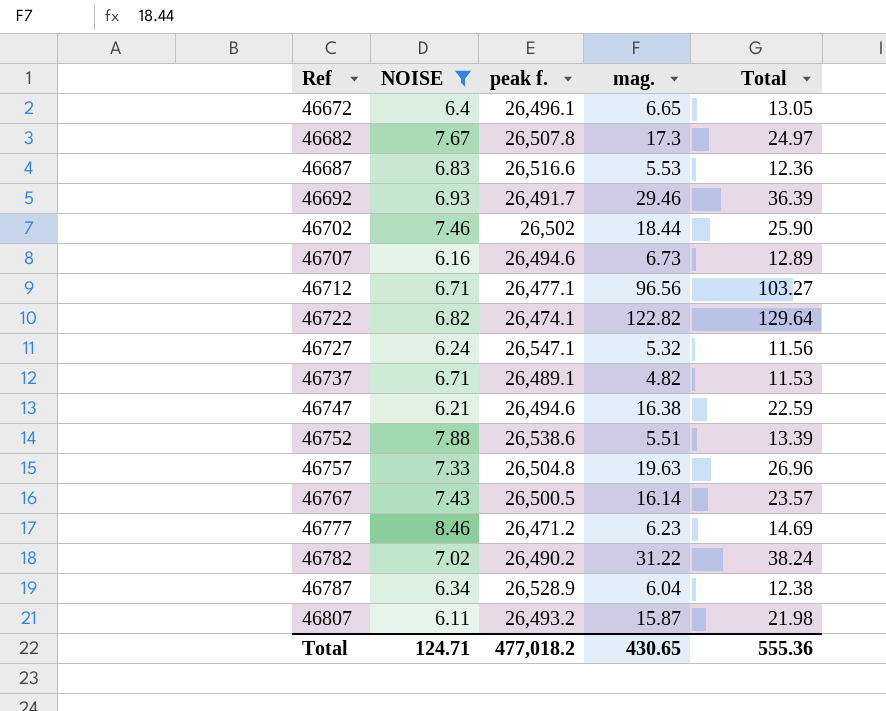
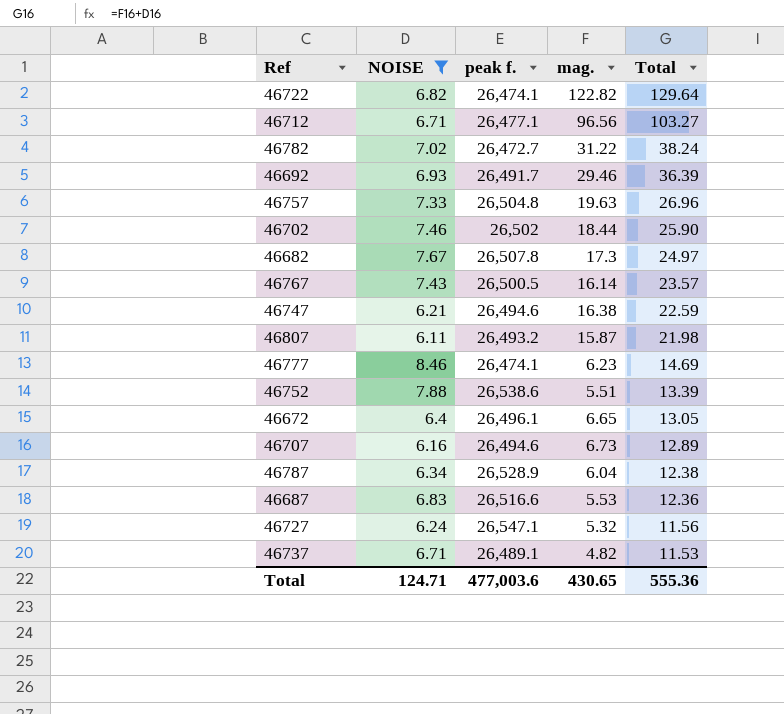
row order: Ref ascending -> Total descending
46782 | peak f.: 26,490.2 -> 26,472.7
46777 | peak f.: 26,471.2 -> 26,474.1
Total | peak f.: 477,018.2 -> 477,003.6

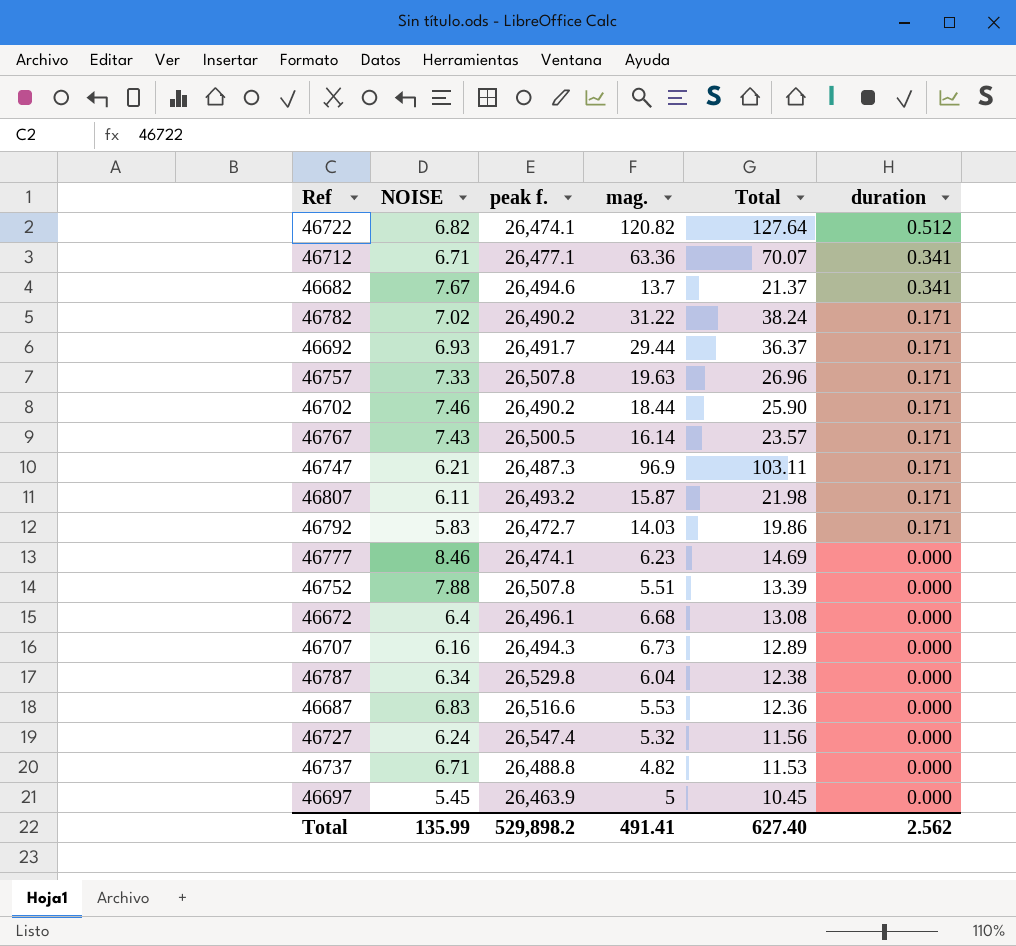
filter: NOISE >= 6.11 -> none
row order: Total descending -> duration descending
column duration | position: none -> 6
46722 | mag.: 122.82 -> 120.82
46722 | Total: 129.64 -> 127.64
46712 | mag.: 96.56 -> 63.36
46712 | Total: 103.27 -> 70.07
46682 | peak f.: 26,507.8 -> 26,494.6
46682 | mag.: 17.3 -> 13.7
46682 | Total: 24.97 -> 21.37
46782 | peak f.: 26,472.7 -> 26,490.2
46692 | mag.: 29.46 -> 29.44
46692 | Total: 36.39 -> 36.37
46757 | peak f.: 26,504.8 -> 26,507.8
46702 | peak f.: 26,502 -> 26,490.2
46747 | peak f.: 26,494.6 -> 26,487.3
46747 | mag.: 16.38 -> 96.9
46747 | Total: 22.59 -> 103.11
46752 | peak f.: 26,538.6 -> 26,507.8
46672 | mag.: 6.65 -> 6.68
46672 | Total: 13.05 -> 13.08
46707 | peak f.: 26,494.6 -> 26,494.3
46787 | peak f.: 26,528.9 -> 26,529.8
46727 | peak f.: 26,547.1 -> 26,547.4
46737 | peak f.: 26,489.1 -> 26,488.8
Total | NOISE: 124.71 -> 135.99
Total | peak f.: 477,003.6 -> 529,898.2
Total | mag.: 430.65 -> 491.41
Total | Total: 555.36 -> 627.40

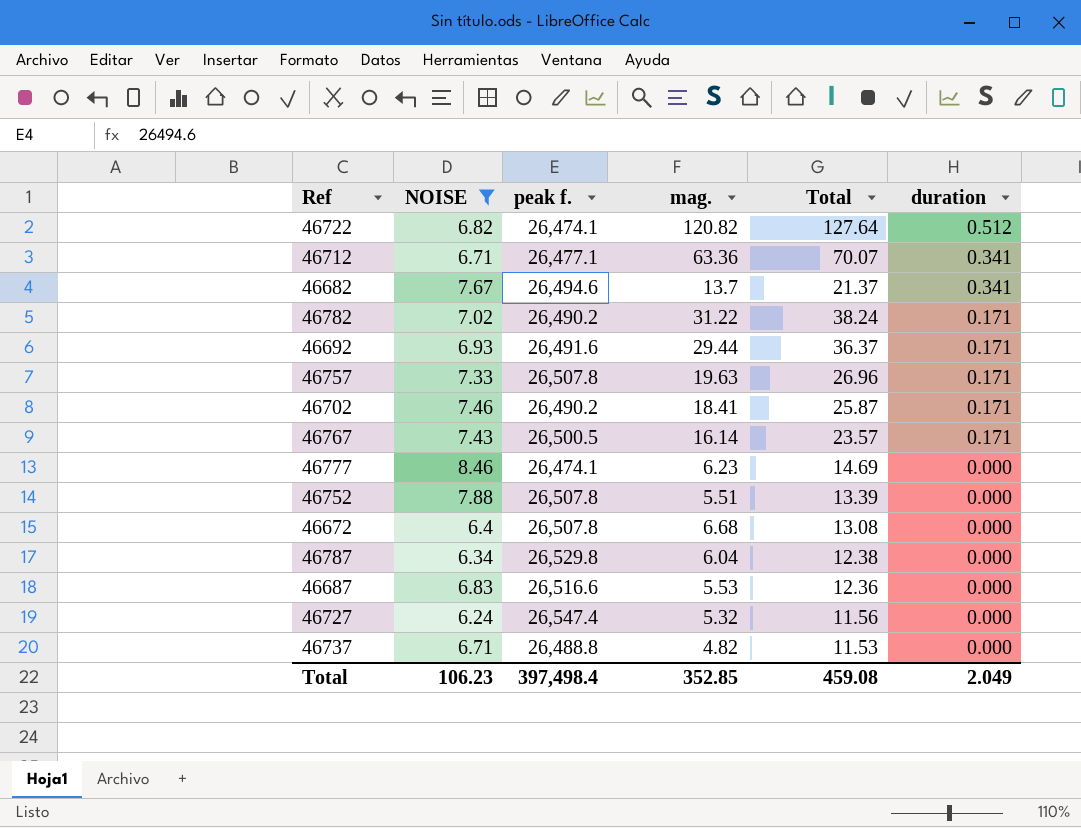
filter: none -> NOISE >= 6.24
46692 | peak f.: 26,491.7 -> 26,491.6
46702 | mag.: 18.44 -> 18.41
46702 | Total: 25.90 -> 25.87
46672 | peak f.: 26,496.1 -> 26,507.8
Total | NOISE: 135.99 -> 106.23
Total | peak f.: 529,898.2 -> 397,498.4
Total | mag.: 491.41 -> 352.85
Total | Total: 627.40 -> 459.08
Total | duration: 2.562 -> 2.049

